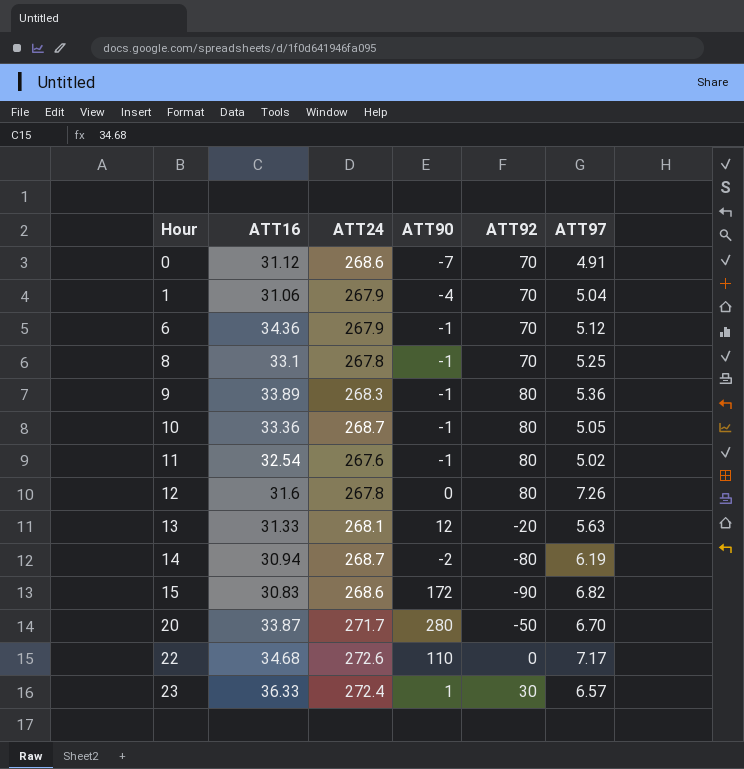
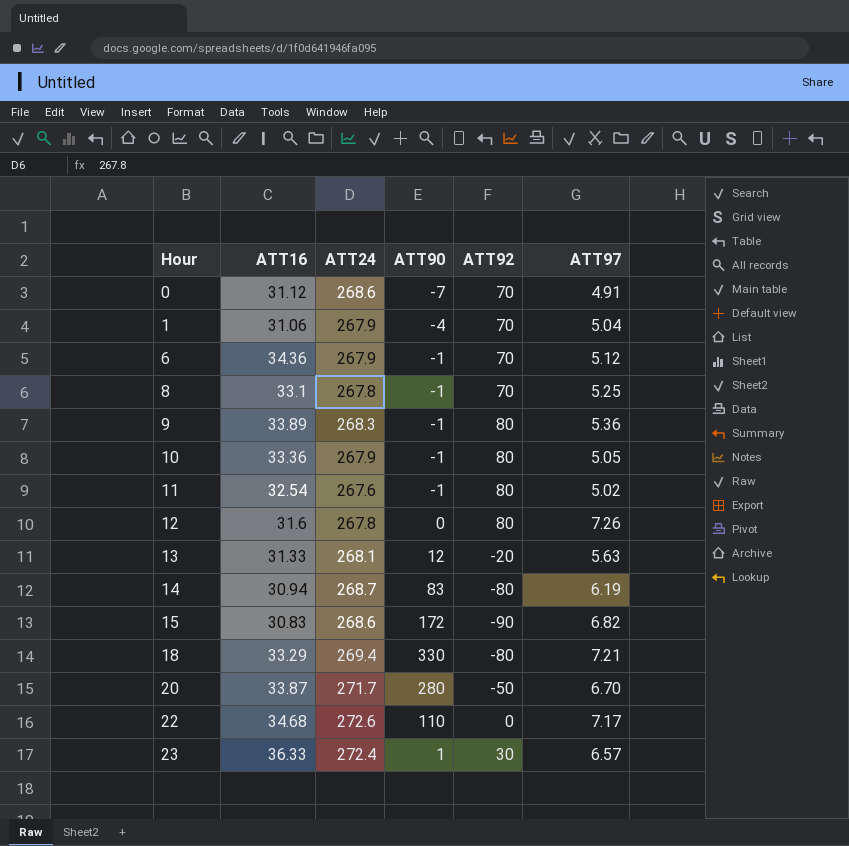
10 | ATT24: 268.7 -> 267.9
14 | ATT90: -2 -> 83
row 18: none -> 33.29 | 269.4 | 330 | -80 | 7.21

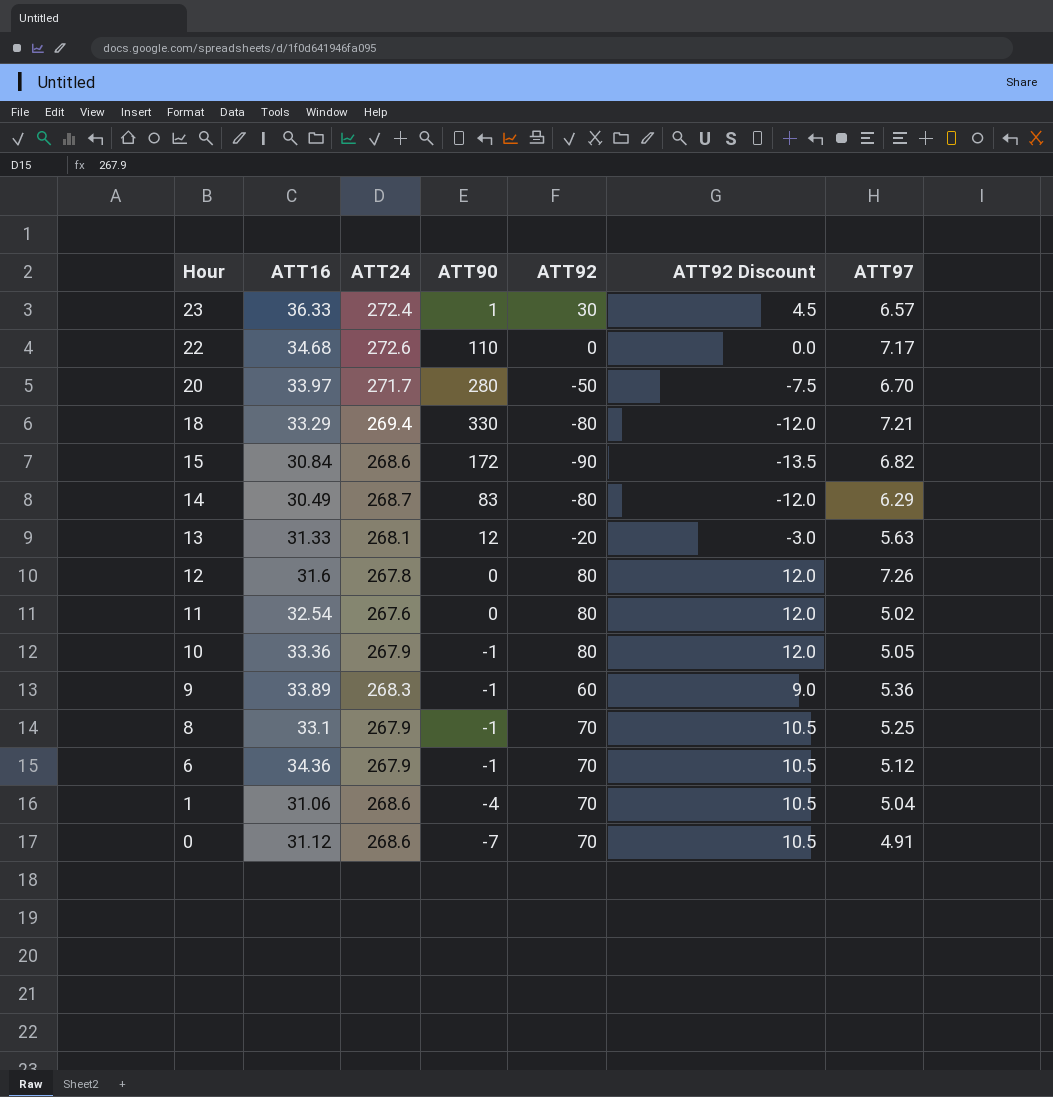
row order: Hour ascending -> Hour descending
column ATT92 Discount | formula: none -> [ATT92] * 0.15
20 | ATT16: 33.87 -> 33.97
15 | ATT16: 30.83 -> 30.84
14 | ATT16: 30.94 -> 30.49
14 | ATT97: 6.19 -> 6.29
11 | ATT90: -1 -> 0
9 | ATT92: 80 -> 60
8 | ATT24: 267.8 -> 267.9
1 | ATT24: 267.9 -> 268.6

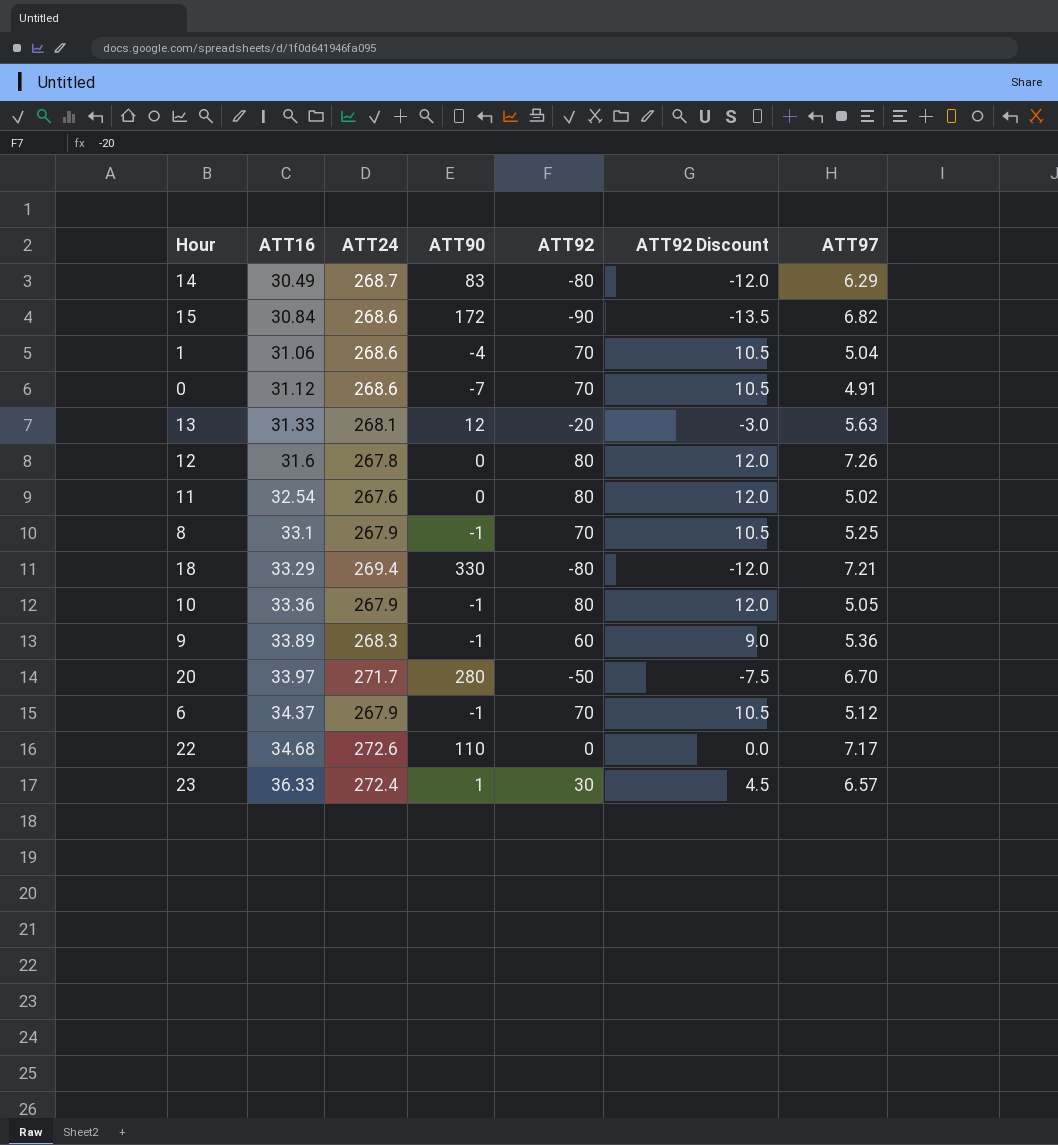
row order: Hour descending -> ATT16 ascending
6 | ATT16: 34.36 -> 34.37

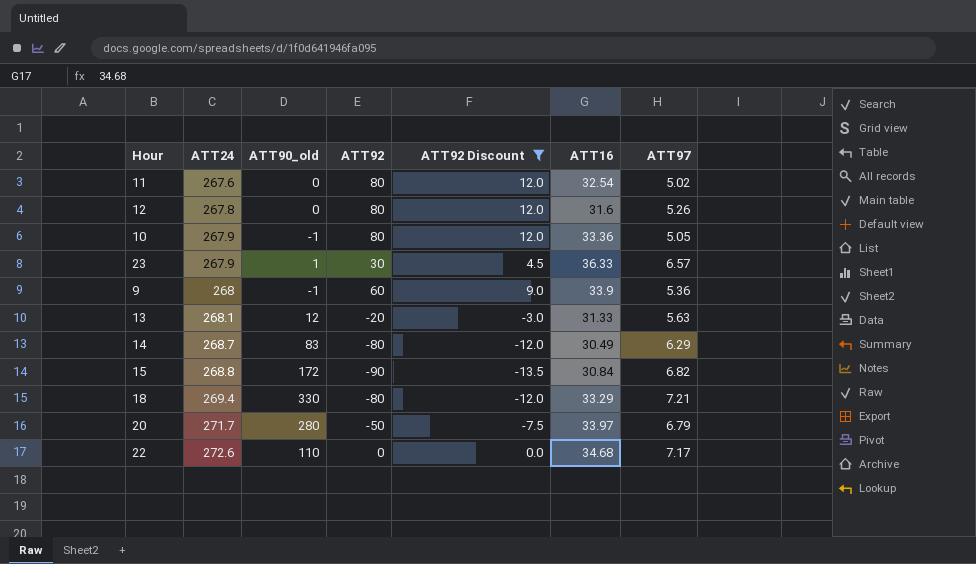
filter: none -> ATT92 Discount != 10.5
row order: ATT16 ascending -> ATT24 ascending
column name: ATT90 -> ATT90_old
column ATT16 | position: 2 -> 6
12 | ATT97: 7.26 -> 5.26
23 | ATT24: 272.4 -> 267.9
9 | ATT24: 268.3 -> 268
9 | ATT16: 33.89 -> 33.9
15 | ATT24: 268.6 -> 268.8
20 | ATT97: 6.70 -> 6.79

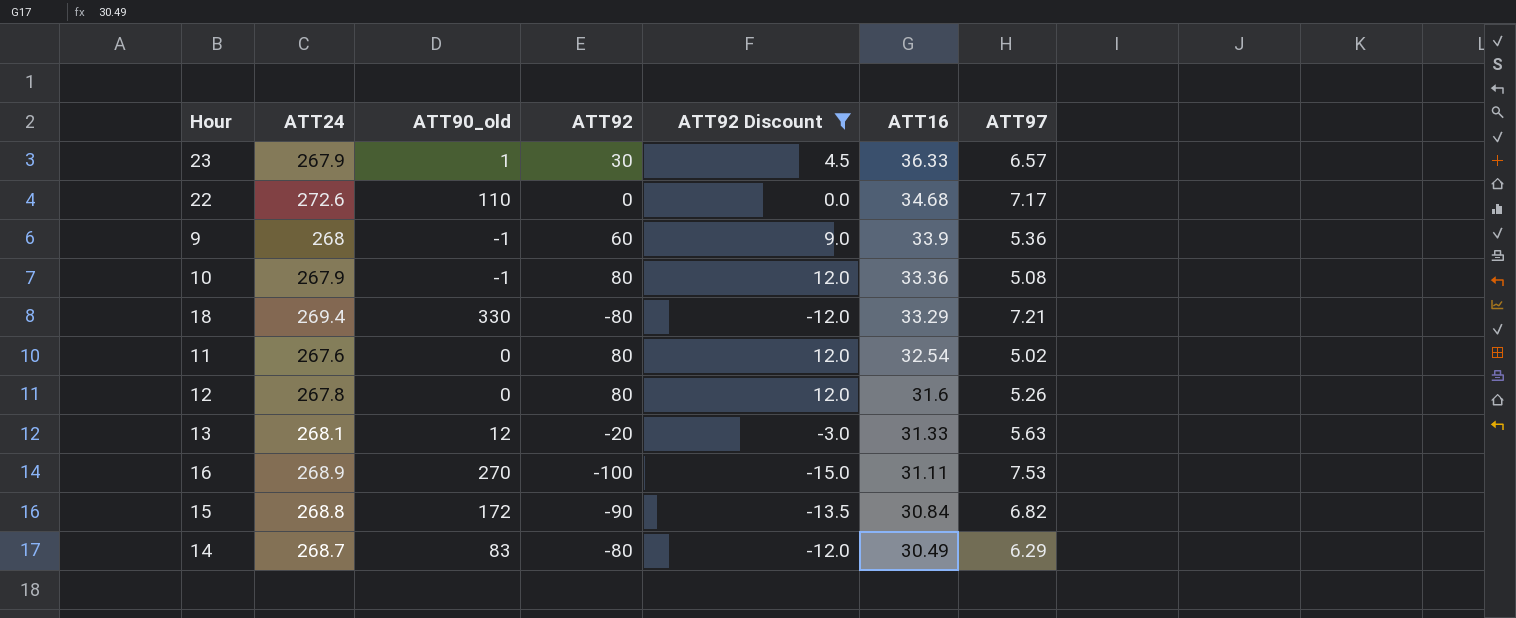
row order: ATT24 ascending -> ATT16 descending
row 20: 271.7 | 280 | -50 | -7.5 | 33.97 | 6.79 -> none
10 | ATT97: 5.05 -> 5.08
row 16: none -> 268.9 | 270 | -100 | -15.0 | 31.11 | 7.53

